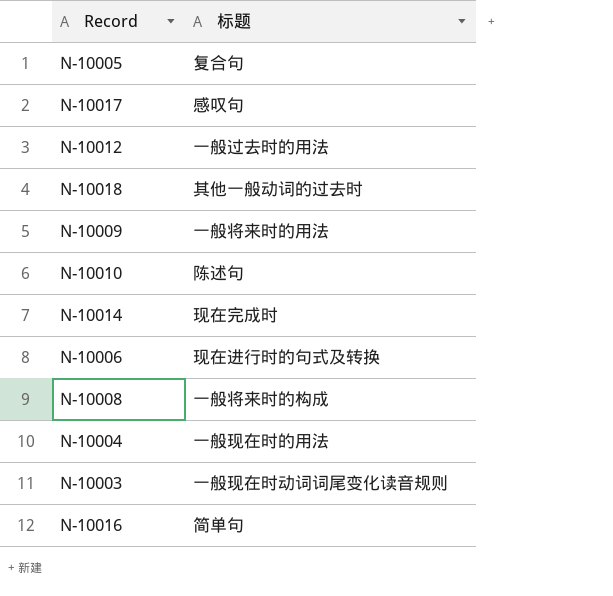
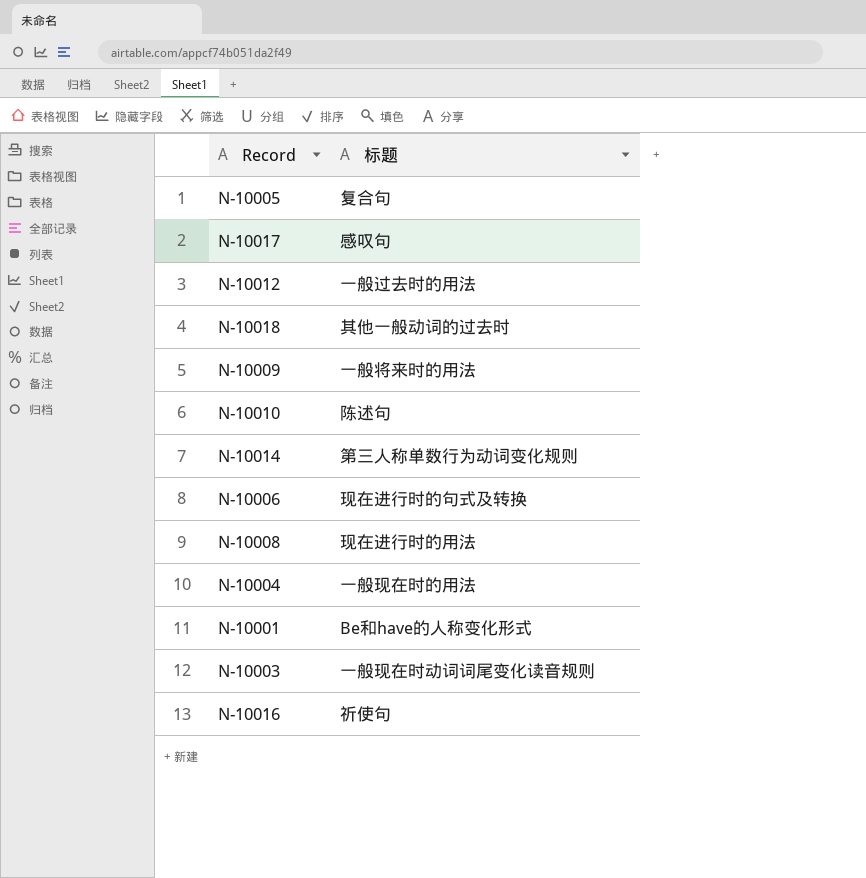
N-10014 | 标题: 现在完成时 -> 第三人称单数行为动词变化规则
N-10008 | 标题: 一般将来时的构成 -> 现在进行时的用法
row N-10001: none -> Be和have的人称变化形式
N-10016 | 标题: 简单句 -> 祈使句

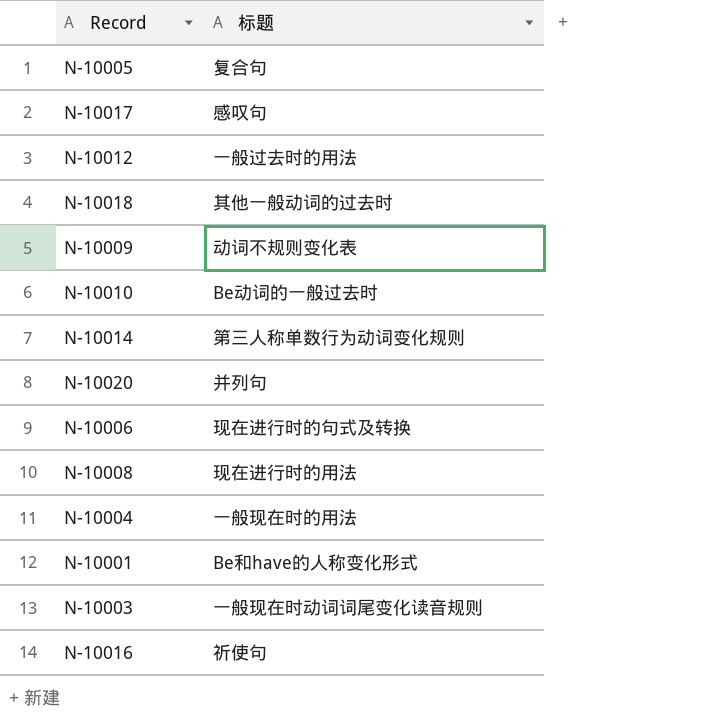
N-10009 | 标题: 一般将来时的用法 -> 动词不规则变化表
N-10010 | 标题: 陈述句 -> Be动词的一般过去时
row N-10020: none -> 并列句

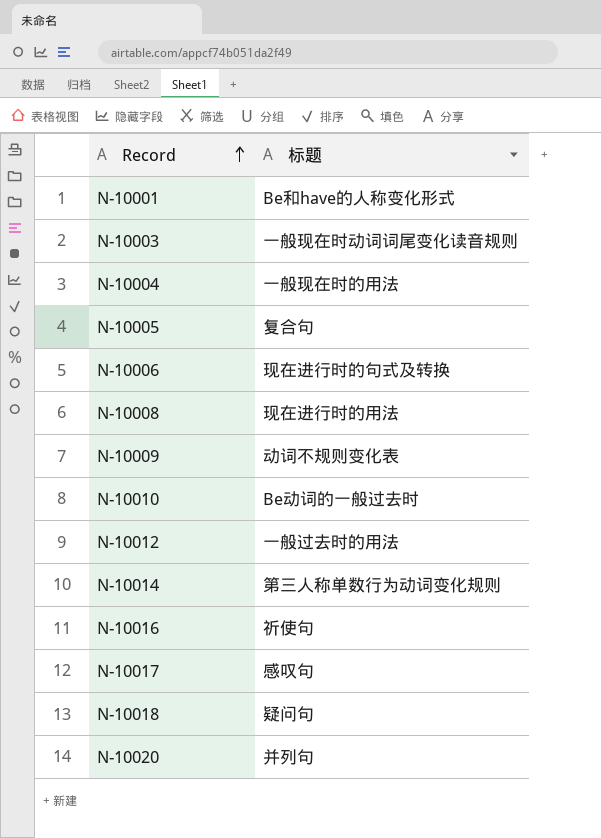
row order: none -> Record ascending
N-10018 | 标题: 其他一般动词的过去时 -> 疑问句

